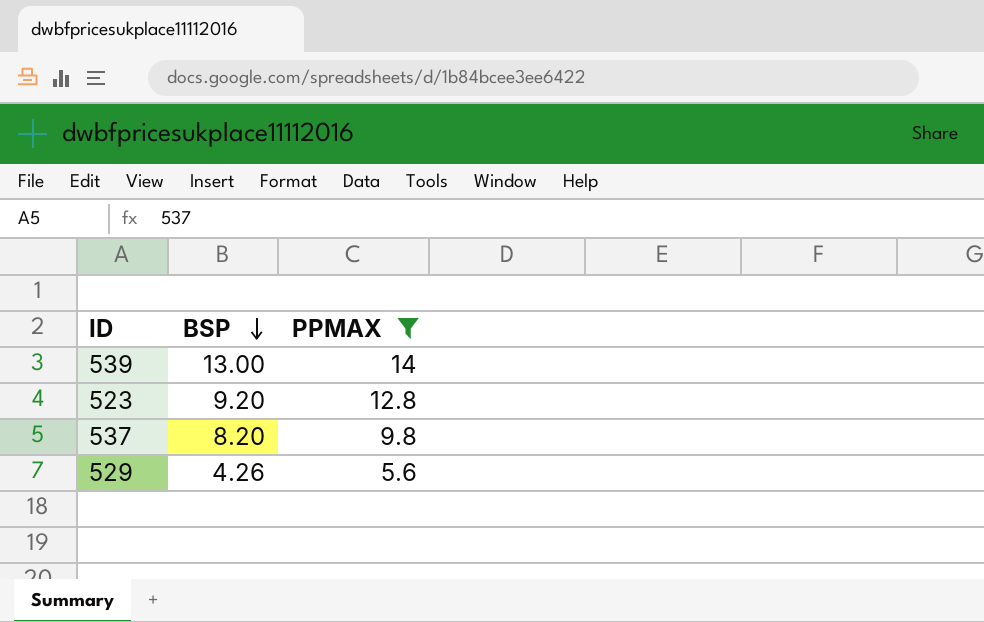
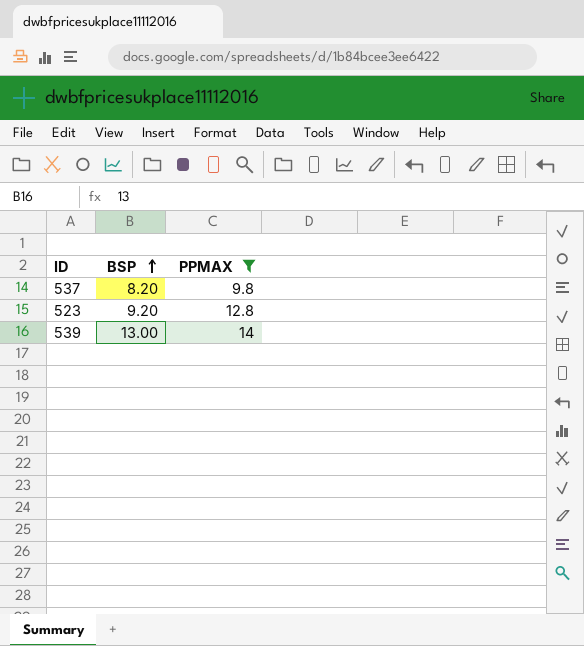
row order: BSP descending -> BSP ascending
row 529: 4.26 | 5.6 -> none

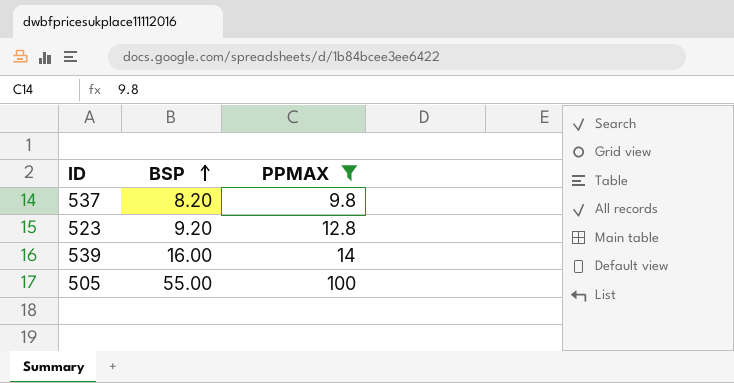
539 | BSP: 13.00 -> 16.00
row 505: none -> 55.00 | 100

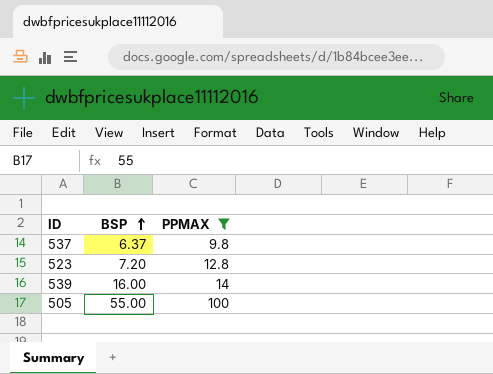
537 | BSP: 8.20 -> 6.37
523 | BSP: 9.20 -> 7.20

